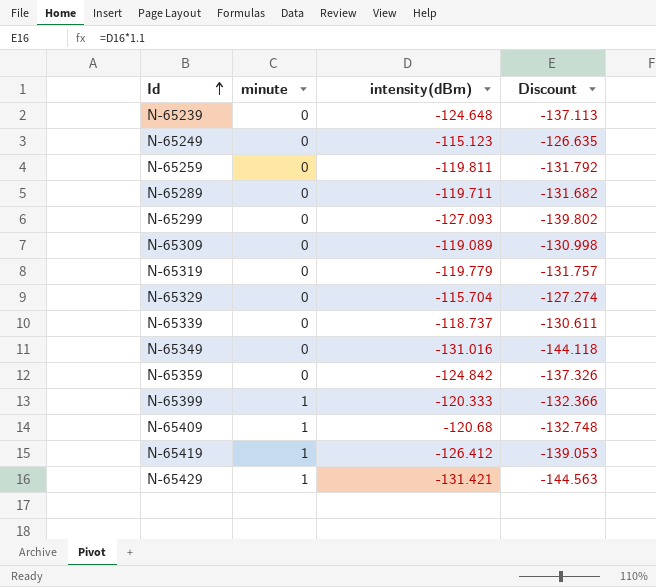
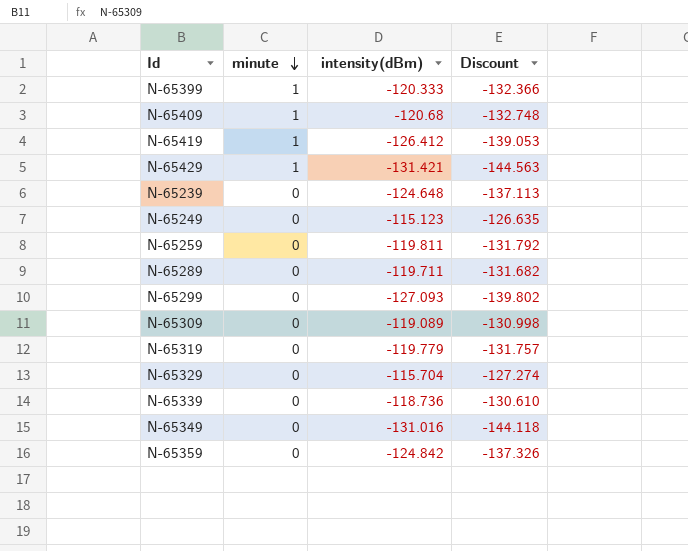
row order: Id ascending -> minute descending
N-65339 | intensity(dBm): -118.737 -> -118.736
N-65339 | Discount: -130.611 -> -130.610

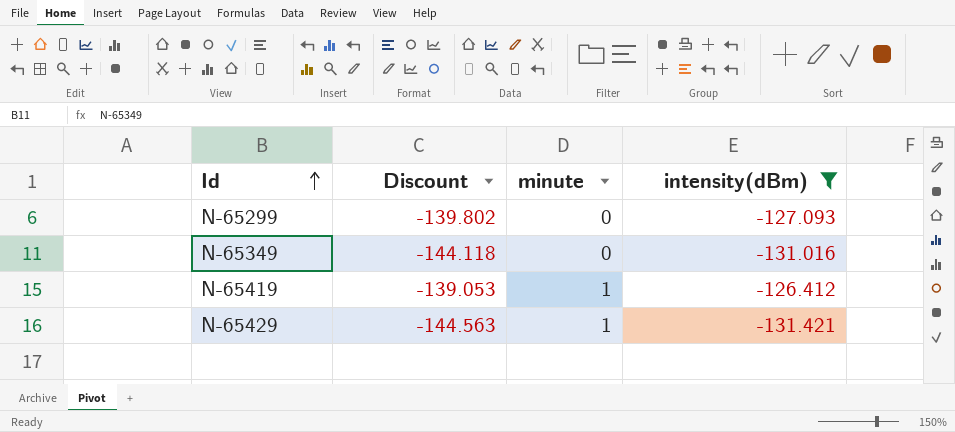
filter: none -> intensity(dBm) <= -126.412
row order: minute descending -> Id ascending
column Discount | position: 4 -> 2

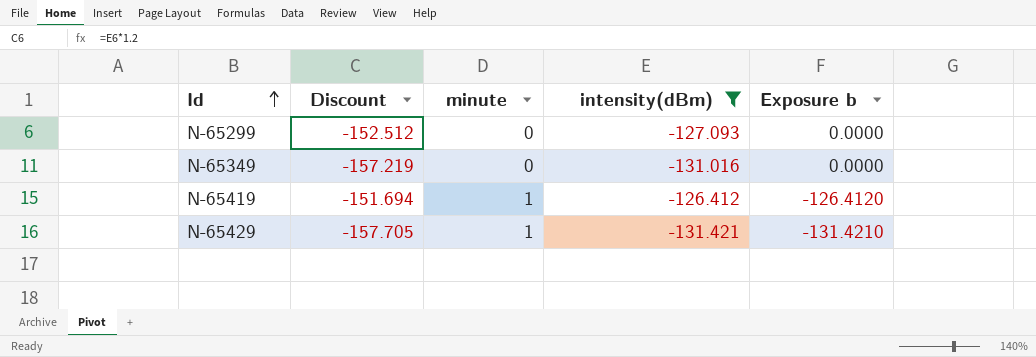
column Discount | formula: [intensity(dBm)] * 1.1 -> [intensity(dBm)] * 1.2
column Exposure b | formula: none -> [minute] * [intensity(dBm)]

